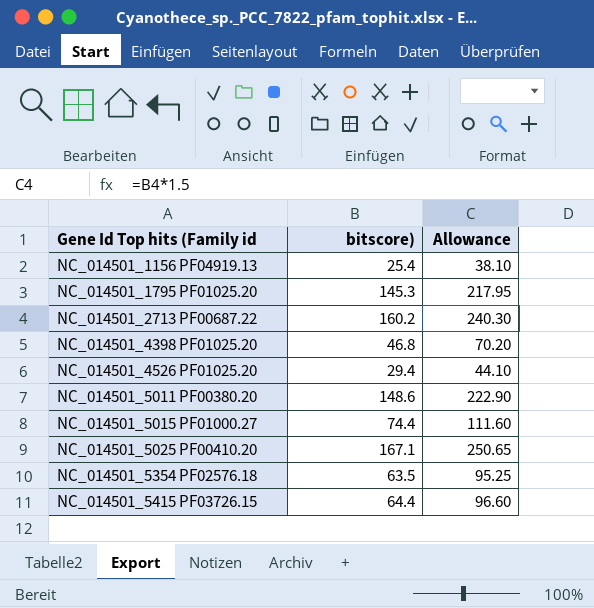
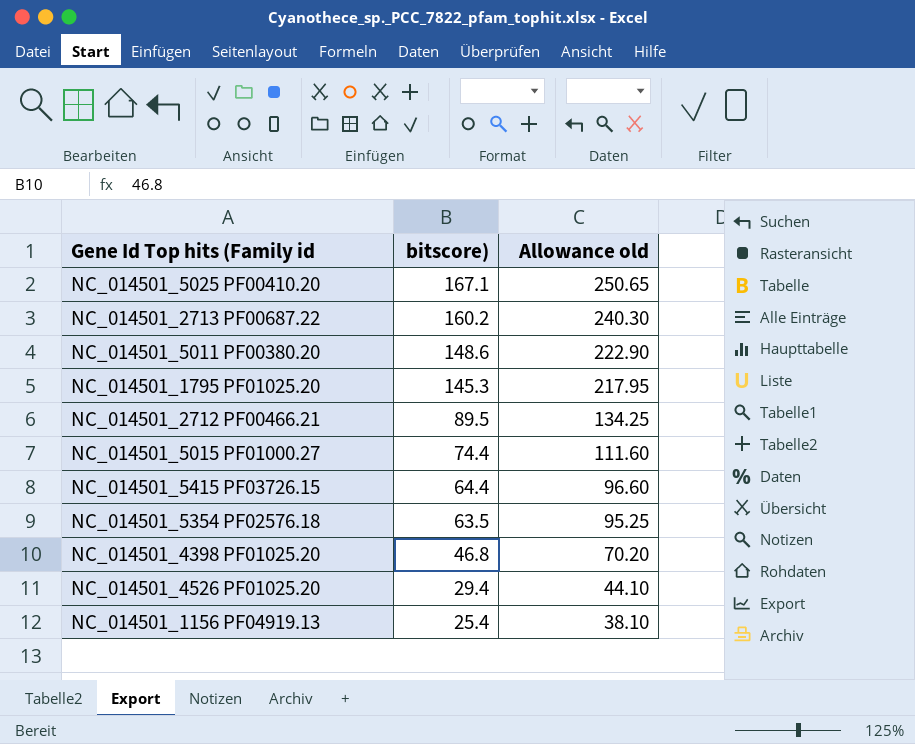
row order: Gene Id Top hits (Family id ascending -> bitscore) descending
column name: Allowance -> Allowance old
row NC_014501_2712 PF00466.21: none -> 89.5 | 134.25

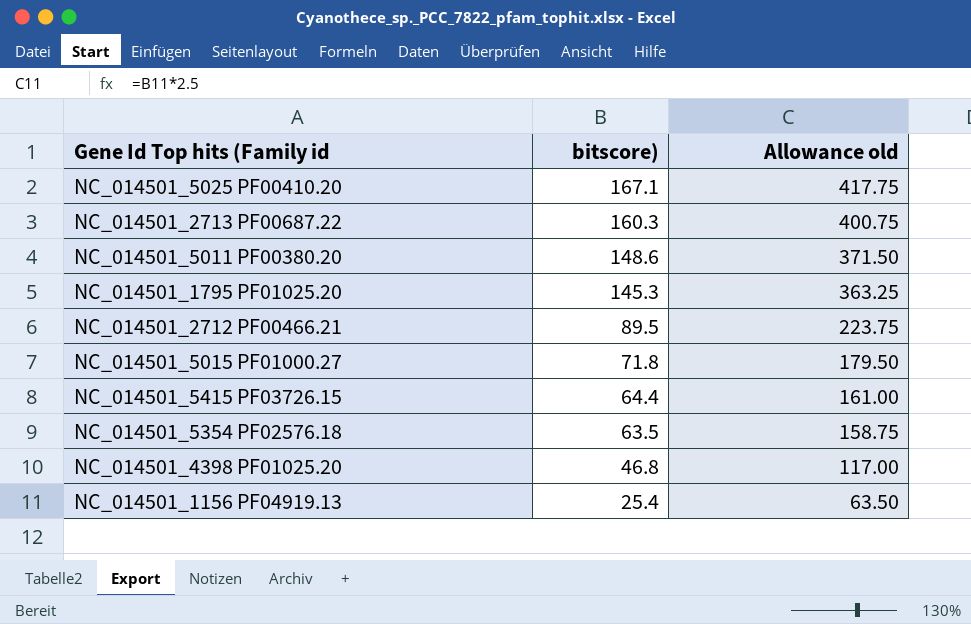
column Allowance old | formula: [bitscore)] * 1.5 -> [bitscore)] * 2.5
row NC_014501_4526 PF01025.20: 29.4 | 44.10 -> none
NC_014501_2713 PF00687.22 | bitscore): 160.2 -> 160.3
NC_014501_5015 PF01000.27 | bitscore): 74.4 -> 71.8

